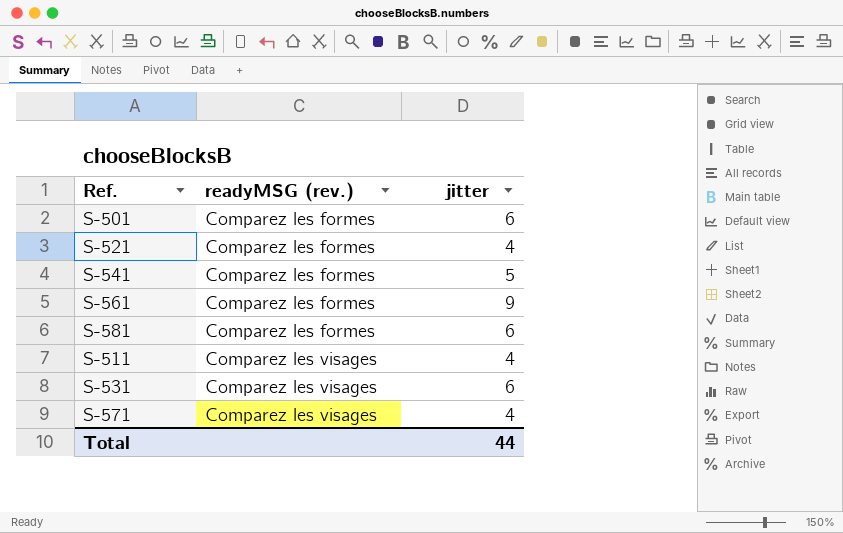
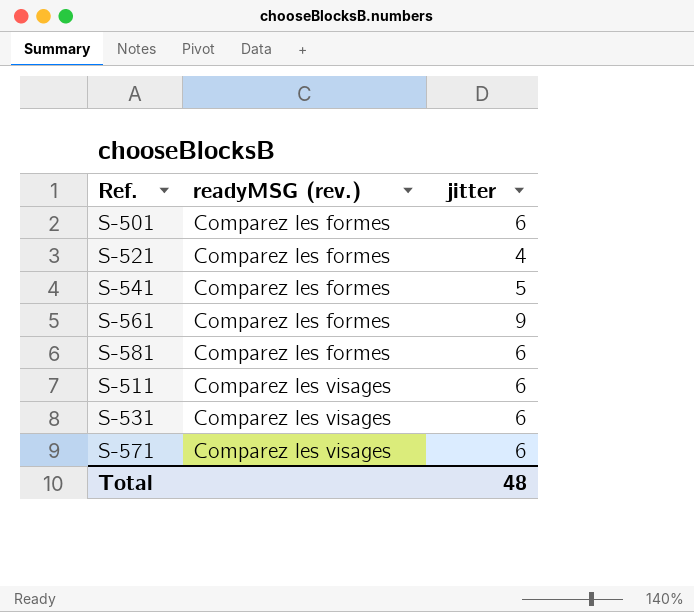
S-511 | jitter: 4 -> 6
S-571 | jitter: 4 -> 6
Total | jitter: 44 -> 48

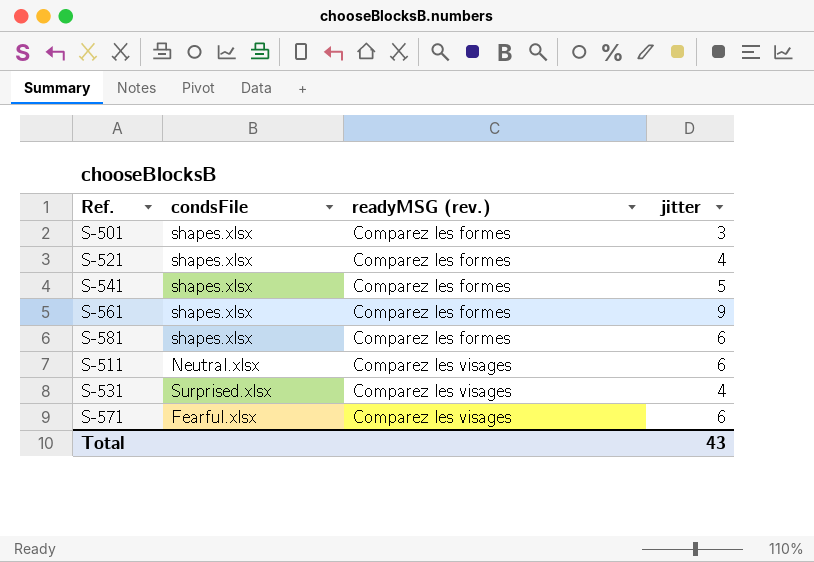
column condsFile | position: none -> 2
S-501 | jitter: 6 -> 3
S-531 | jitter: 6 -> 4
Total | jitter: 48 -> 43

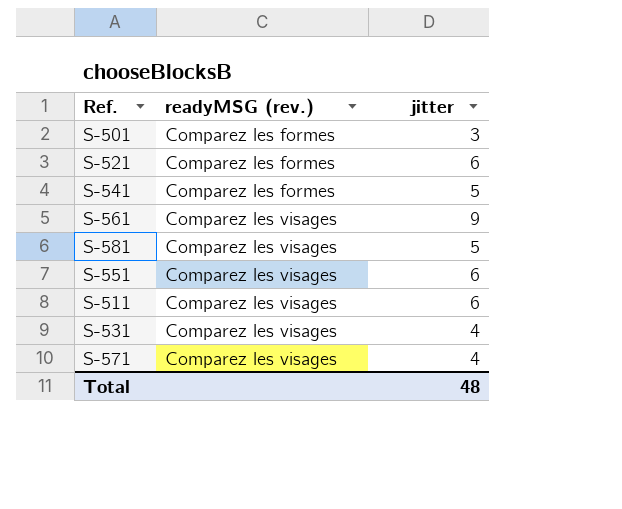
column condsFile | position: 2 -> none
S-521 | jitter: 4 -> 6
S-561 | readyMSG (rev.): Comparez les formes -> Comparez les visages
S-581 | readyMSG (rev.): Comparez les formes -> Comparez les visages
S-581 | jitter: 6 -> 5
row S-551: none -> Comparez les visages | 6
S-571 | jitter: 6 -> 4
Total | jitter: 43 -> 48

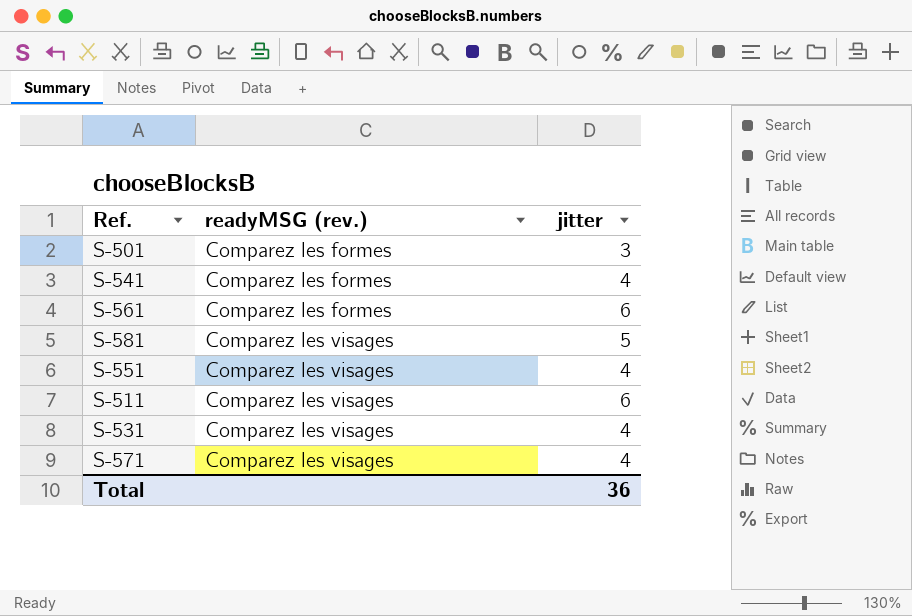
row S-521: Comparez les formes | 6 -> none
S-541 | jitter: 5 -> 4
S-561 | readyMSG (rev.): Comparez les visages -> Comparez les formes
S-561 | jitter: 9 -> 6
S-551 | jitter: 6 -> 4
Total | jitter: 48 -> 36

